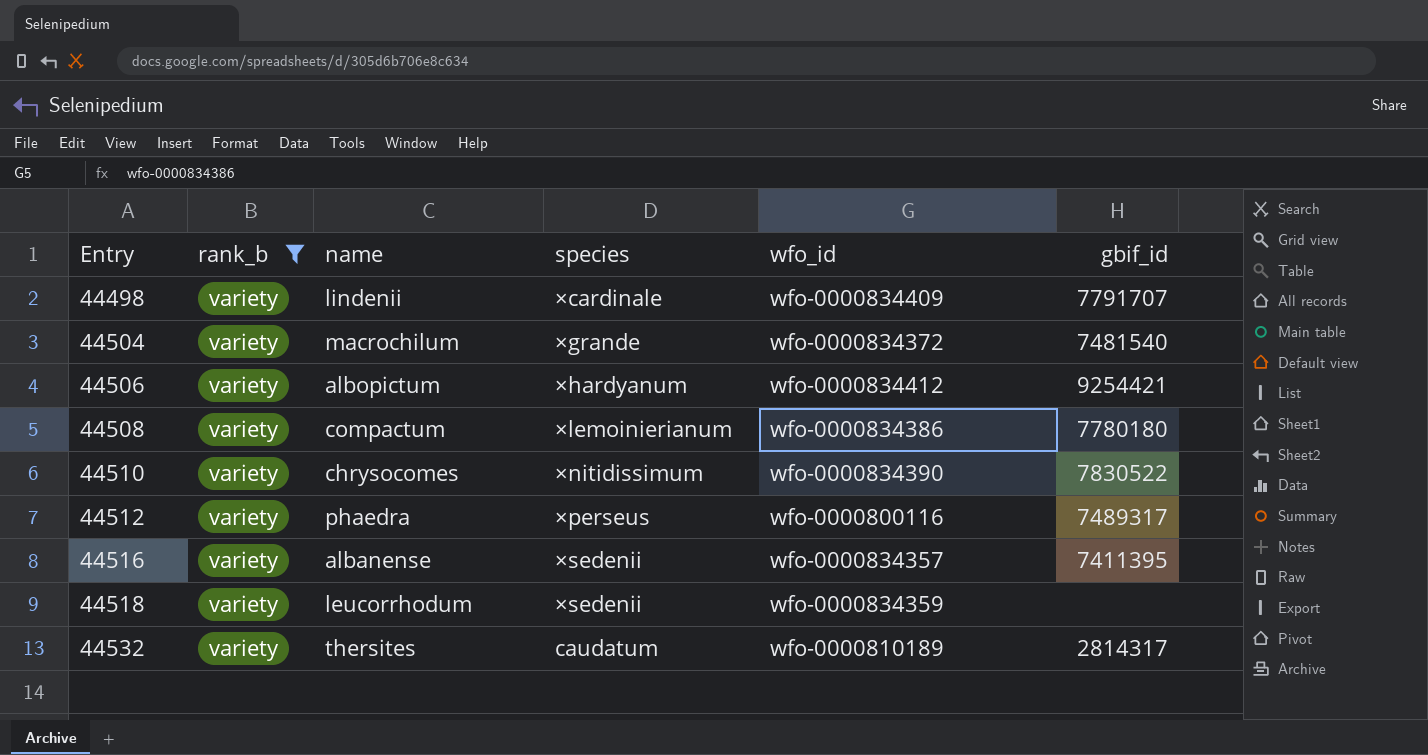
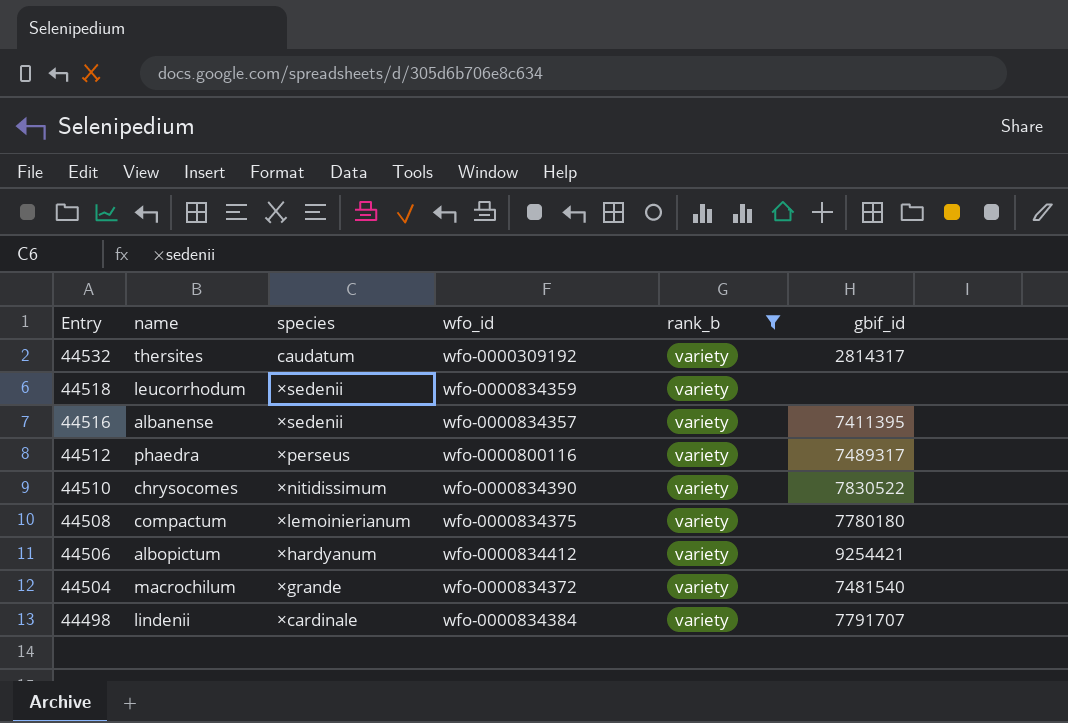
row order: Entry ascending -> Entry descending
column rank_b | position: 2 -> 5
44532 | wfo_id: wfo-0000810189 -> wfo-0000309192
44508 | wfo_id: wfo-0000834386 -> wfo-0000834375
44498 | wfo_id: wfo-0000834409 -> wfo-0000834384

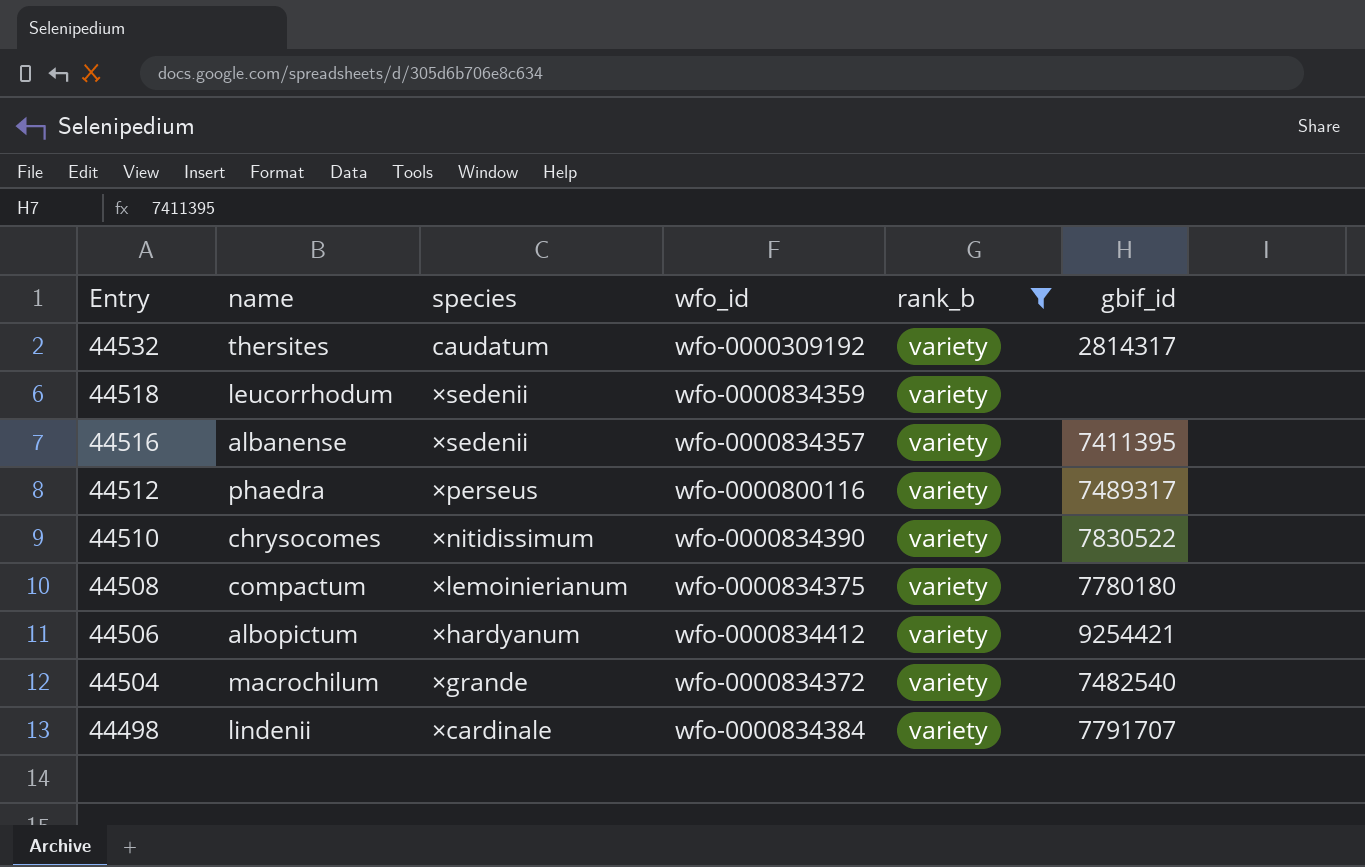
44504 | gbif_id: 7481540 -> 7482540

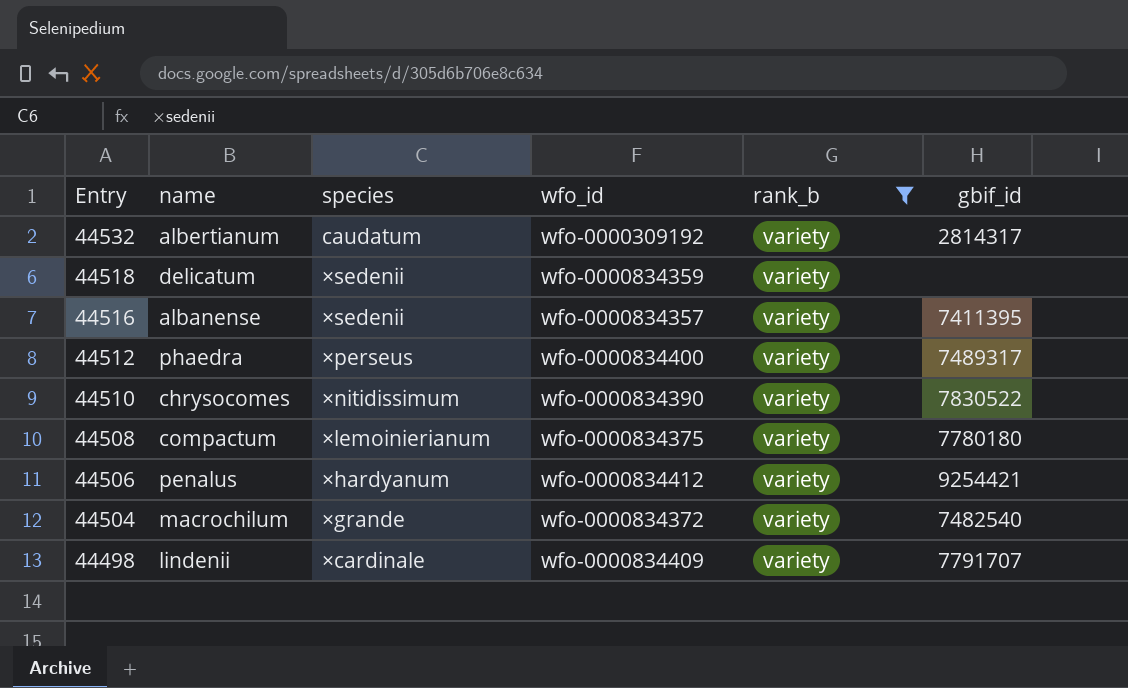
44532 | name: thersites -> albertianum
44518 | name: leucorrhodum -> delicatum
44512 | wfo_id: wfo-0000800116 -> wfo-0000834400
44506 | name: albopictum -> penalus
44498 | wfo_id: wfo-0000834384 -> wfo-0000834409

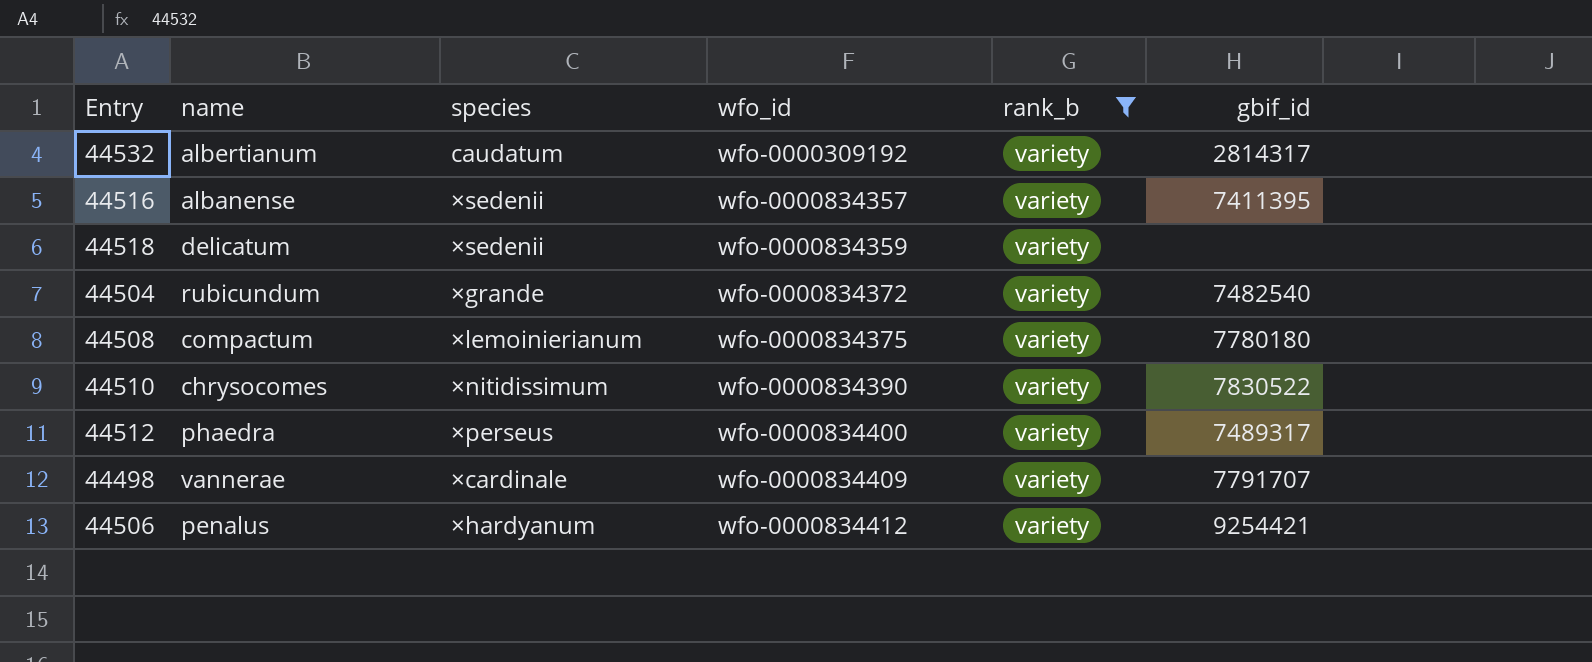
row order: Entry descending -> wfo_id ascending
44504 | name: macrochilum -> rubicundum
44498 | name: lindenii -> vannerae

